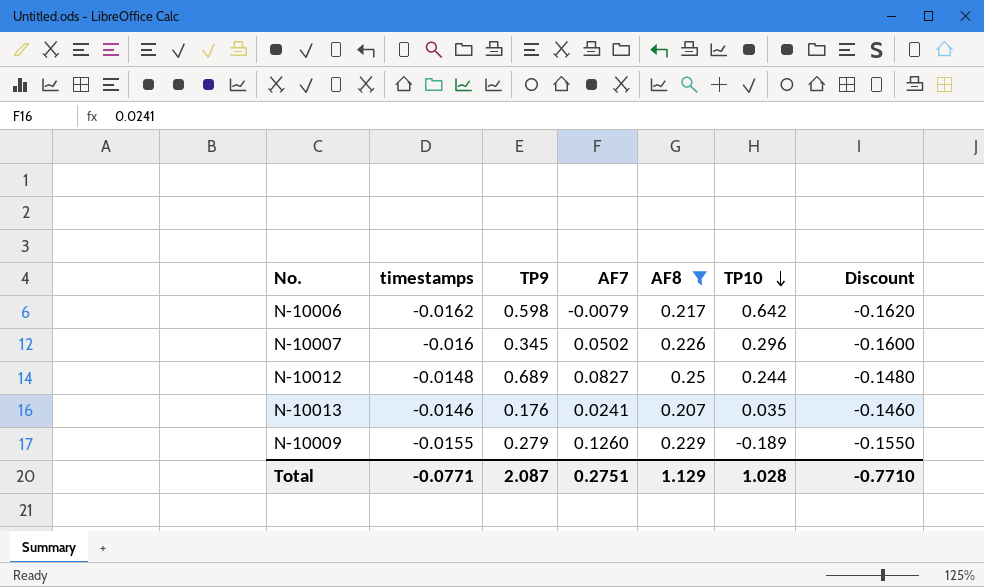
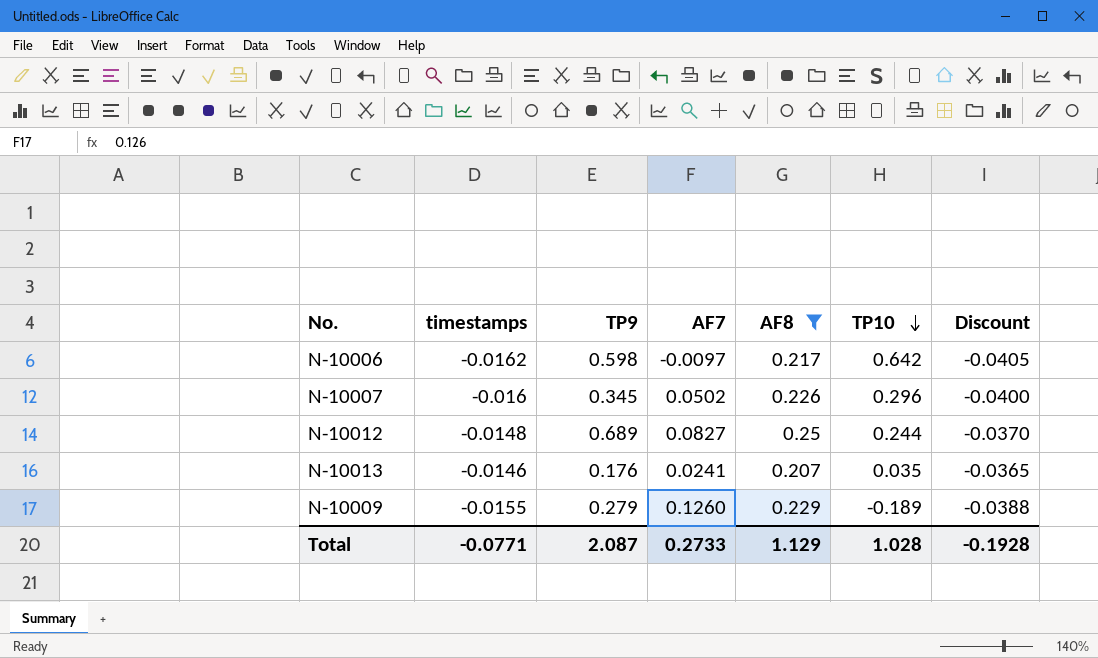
column Discount | formula: [timestamps] * 10 -> [timestamps] * 2.5
N-10006 | AF7: -0.0079 -> -0.0097
Total | AF7: 0.2751 -> 0.2733
Total | Discount: -0.7710 -> -0.1928

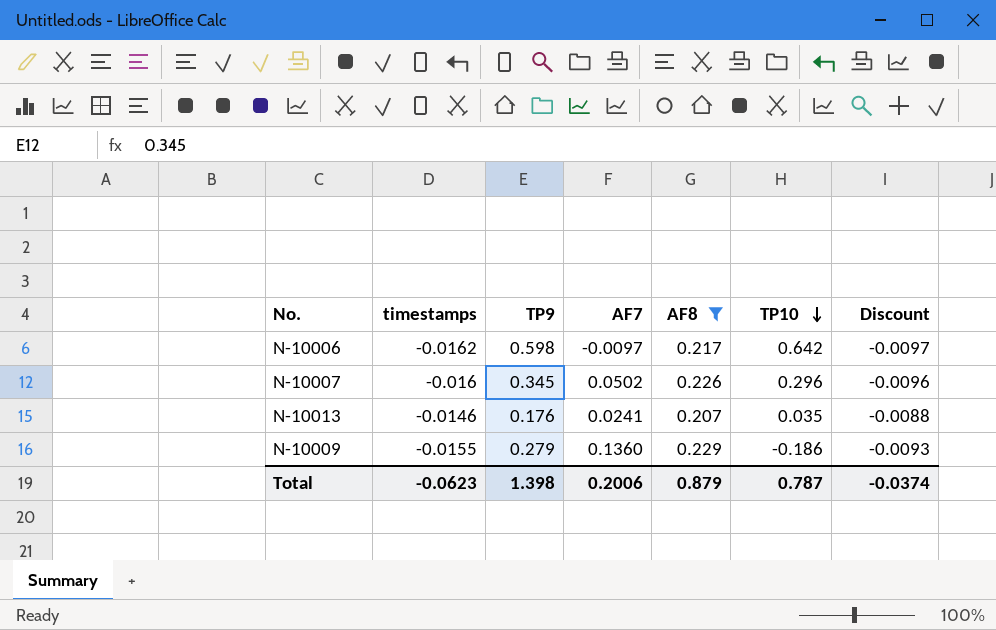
column Discount | formula: [timestamps] * 2.5 -> [timestamps] * 0.6
row N-10012: -0.0148 | 0.689 | 0.0827 | 0.25 | 0.244 | -0.0370 -> none
N-10009 | AF7: 0.1260 -> 0.1360
N-10009 | TP10: -0.189 -> -0.186
Total | timestamps: -0.0771 -> -0.0623
Total | TP9: 2.087 -> 1.398
Total | AF7: 0.2733 -> 0.2006
Total | AF8: 1.129 -> 0.879
Total | TP10: 1.028 -> 0.787
Total | Discount: -0.1928 -> -0.0374

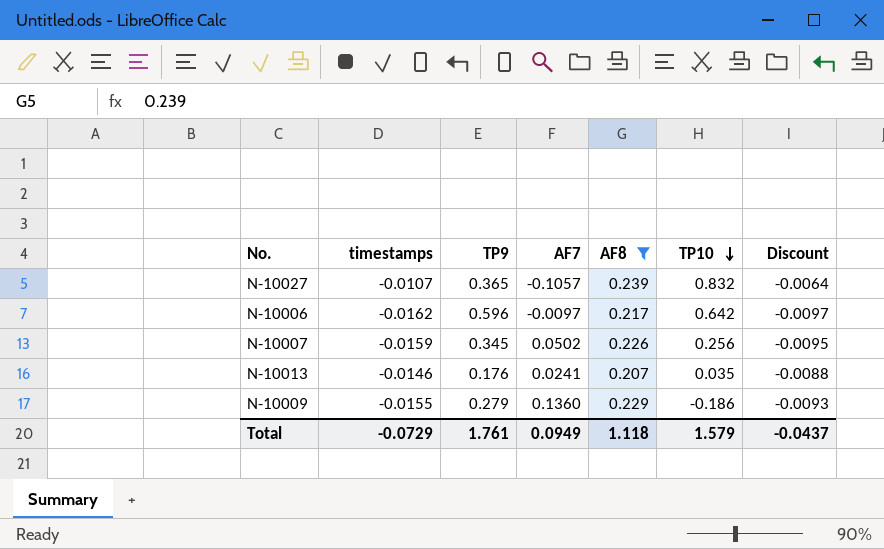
row N-10027: none -> -0.0107 | 0.365 | -0.1057 | 0.239 | 0.832 | -0.0064
N-10006 | TP9: 0.598 -> 0.596
N-10007 | timestamps: -0.016 -> -0.0159
N-10007 | TP10: 0.296 -> 0.256
N-10007 | Discount: -0.0096 -> -0.0095
Total | timestamps: -0.0623 -> -0.0729
Total | TP9: 1.398 -> 1.761
Total | AF7: 0.2006 -> 0.0949
Total | AF8: 0.879 -> 1.118
Total | TP10: 0.787 -> 1.579
Total | Discount: -0.0374 -> -0.0437

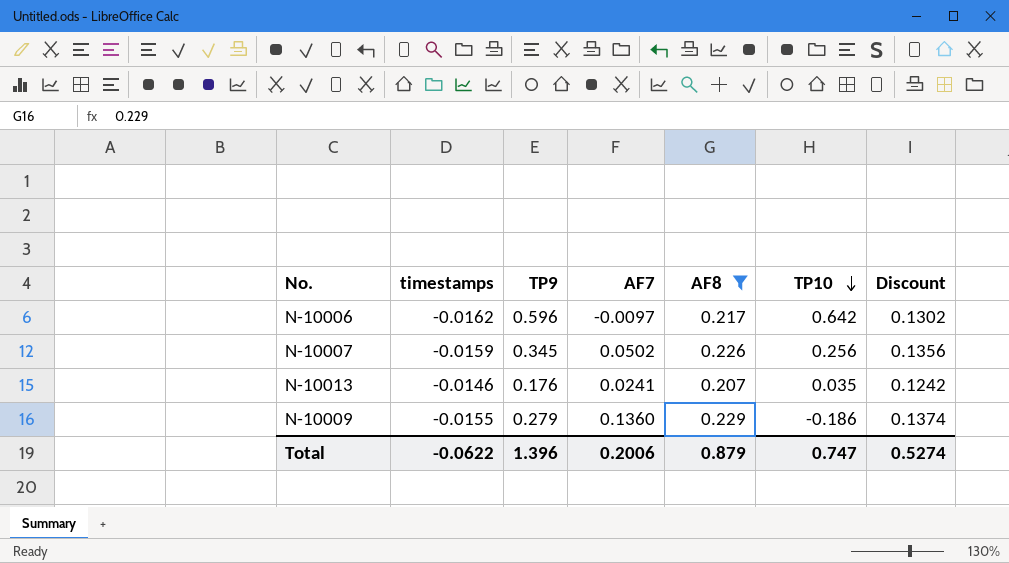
column Discount | formula: [timestamps] * 0.6 -> [AF8] * 0.6
row N-10027: -0.0107 | 0.365 | -0.1057 | 0.239 | 0.832 | -0.0064 -> none
Total | timestamps: -0.0729 -> -0.0622
Total | TP9: 1.761 -> 1.396
Total | AF7: 0.0949 -> 0.2006
Total | AF8: 1.118 -> 0.879
Total | TP10: 1.579 -> 0.747
Total | Discount: -0.0437 -> 0.5274

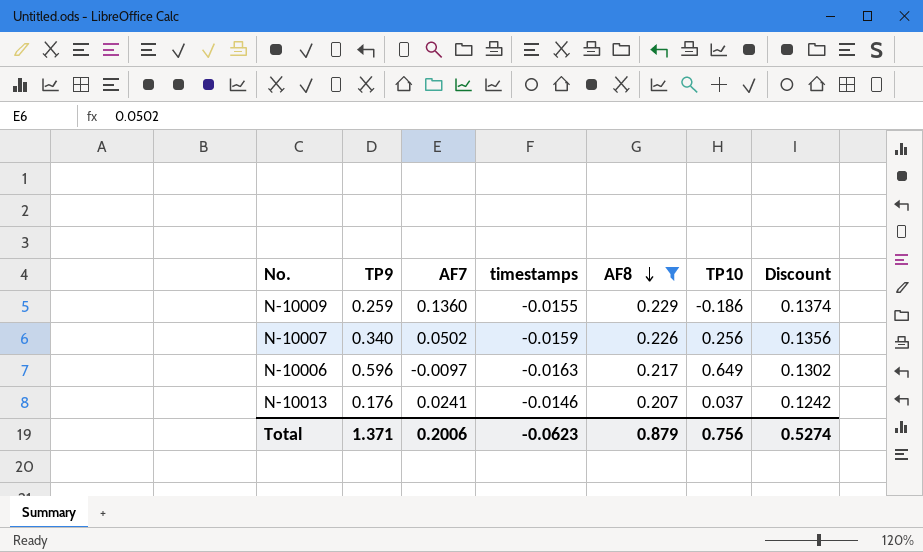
row order: TP10 descending -> AF8 descending
column timestamps | position: 2 -> 4
N-10009 | TP9: 0.279 -> 0.259
N-10007 | TP9: 0.345 -> 0.340
N-10006 | timestamps: -0.0162 -> -0.0163
N-10006 | TP10: 0.642 -> 0.649
N-10013 | TP10: 0.035 -> 0.037
Total | TP9: 1.396 -> 1.371
Total | timestamps: -0.0622 -> -0.0623
Total | TP10: 0.747 -> 0.756

